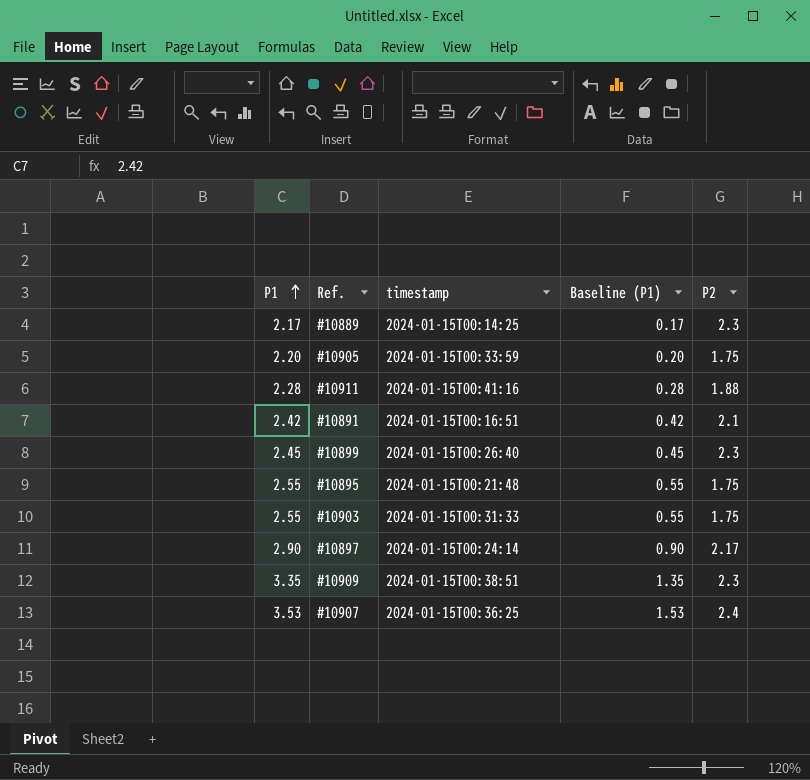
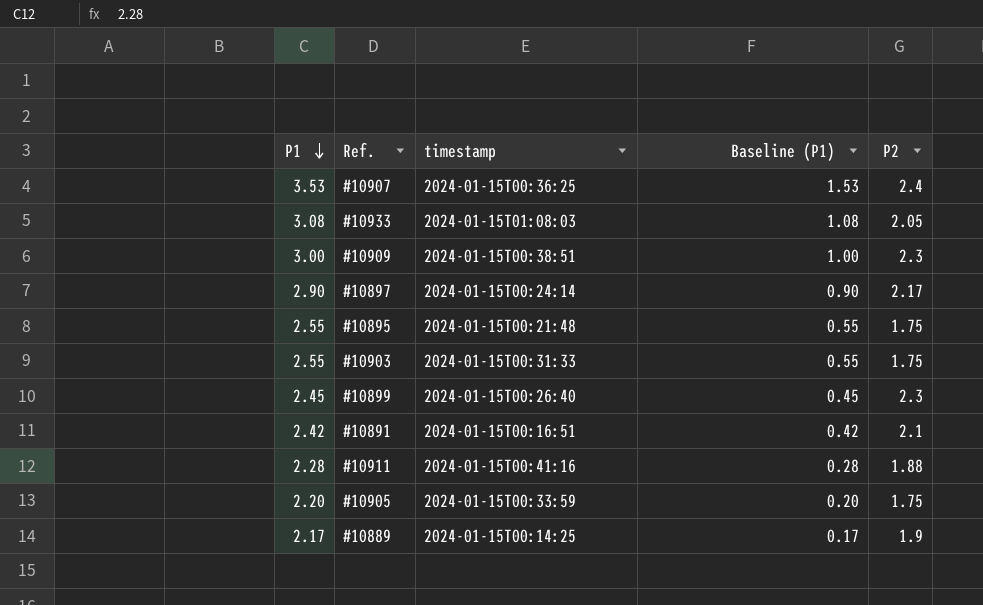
row order: P1 ascending -> P1 descending
row #10933: none -> 3.08 | 2024-01-15T01:08:03 | 1.08 | 2.05
#10909 | P1: 3.35 -> 3.00
#10909 | Baseline (P1): 1.35 -> 1.00
#10889 | P2: 2.3 -> 1.9

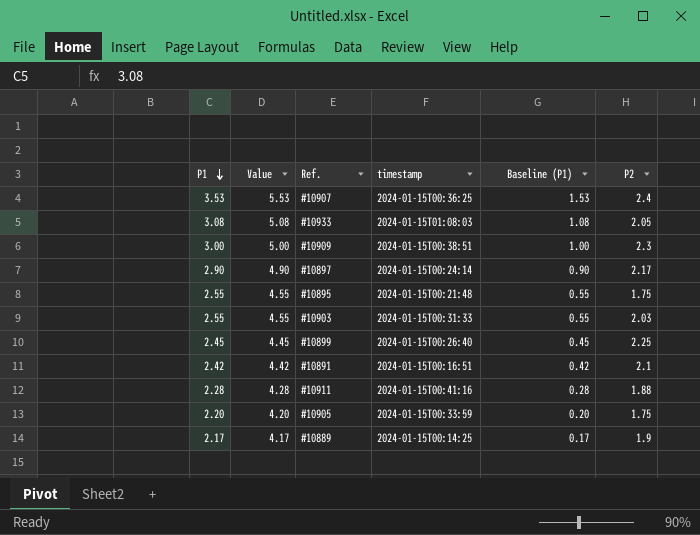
column Value | formula: none -> [P1] + 2
#10903 | P2: 1.75 -> 2.03
#10899 | P2: 2.3 -> 2.25

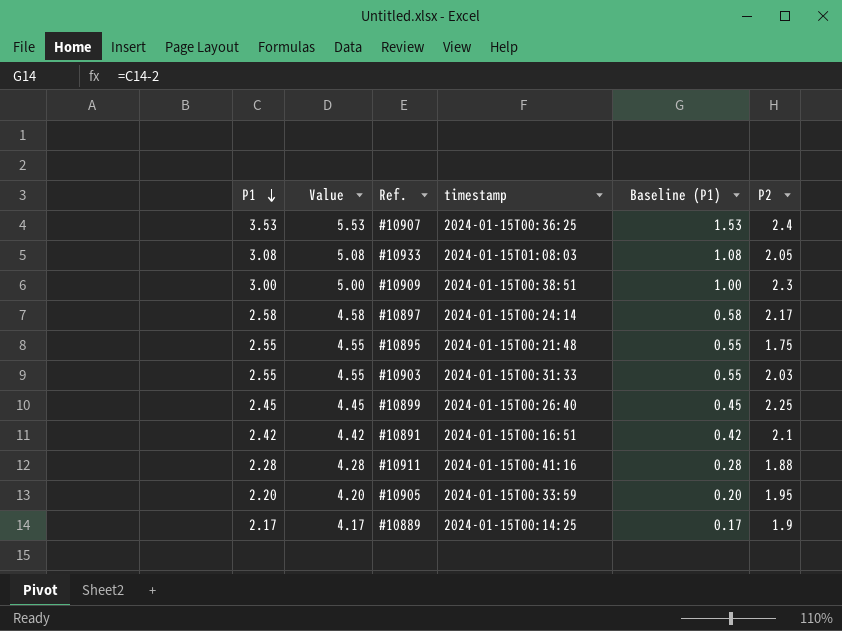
#10897 | P1: 2.90 -> 2.58
#10897 | Value: 4.90 -> 4.58
#10897 | Baseline (P1): 0.90 -> 0.58
#10905 | P2: 1.75 -> 1.95

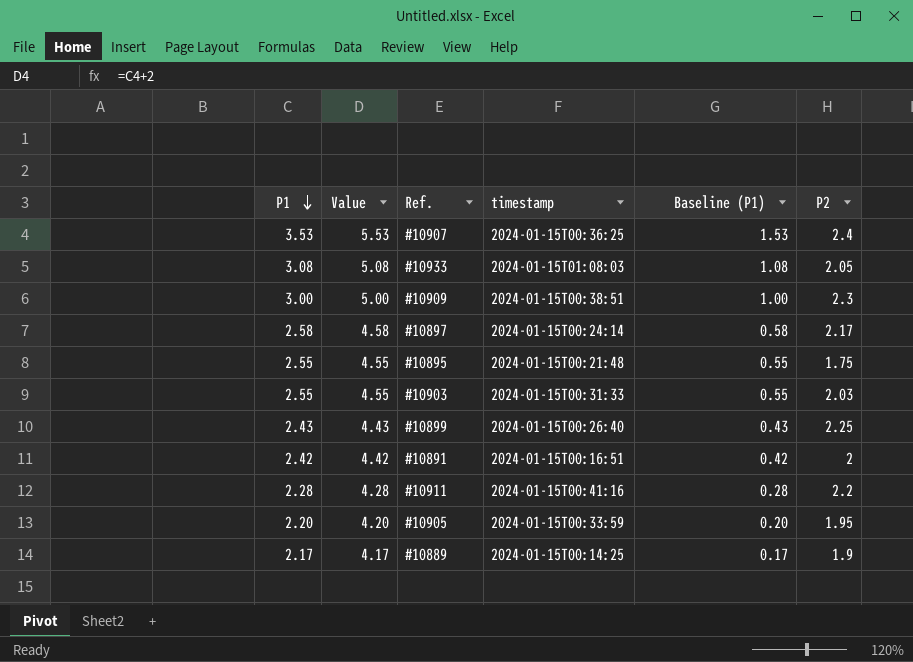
#10899 | P1: 2.45 -> 2.43
#10899 | Value: 4.45 -> 4.43
#10899 | Baseline (P1): 0.45 -> 0.43
#10891 | P2: 2.1 -> 2
#10911 | P2: 1.88 -> 2.2

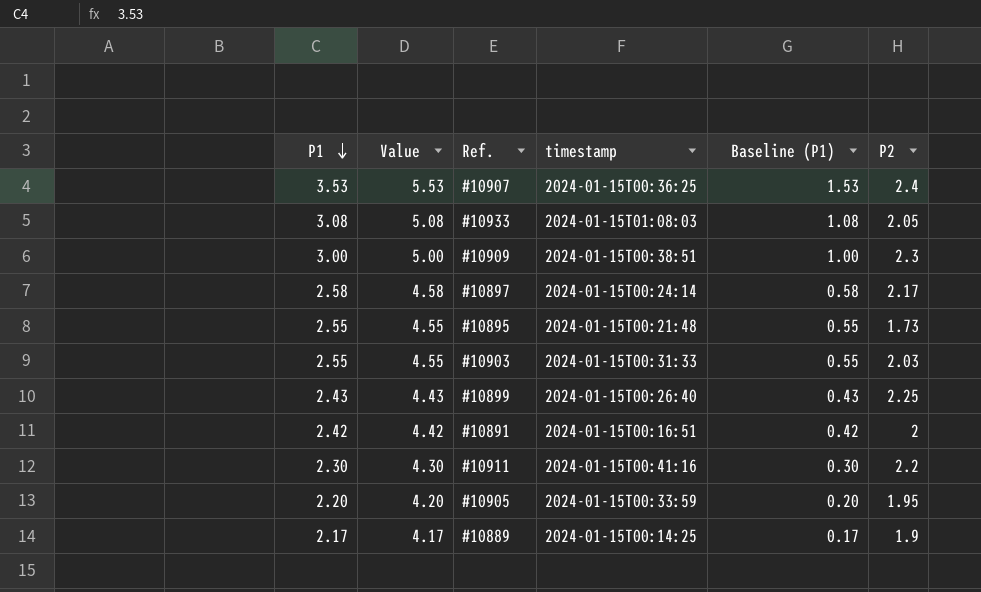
#10895 | P2: 1.75 -> 1.73
#10911 | P1: 2.28 -> 2.30
#10911 | Value: 4.28 -> 4.30
#10911 | Baseline (P1): 0.28 -> 0.30

